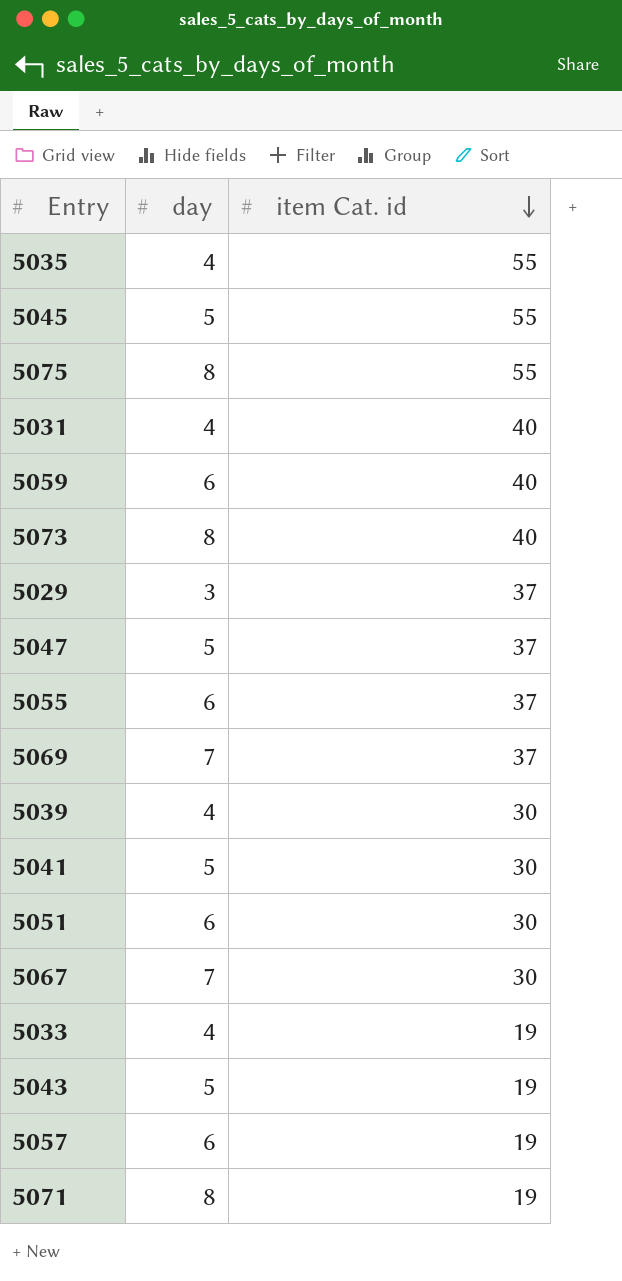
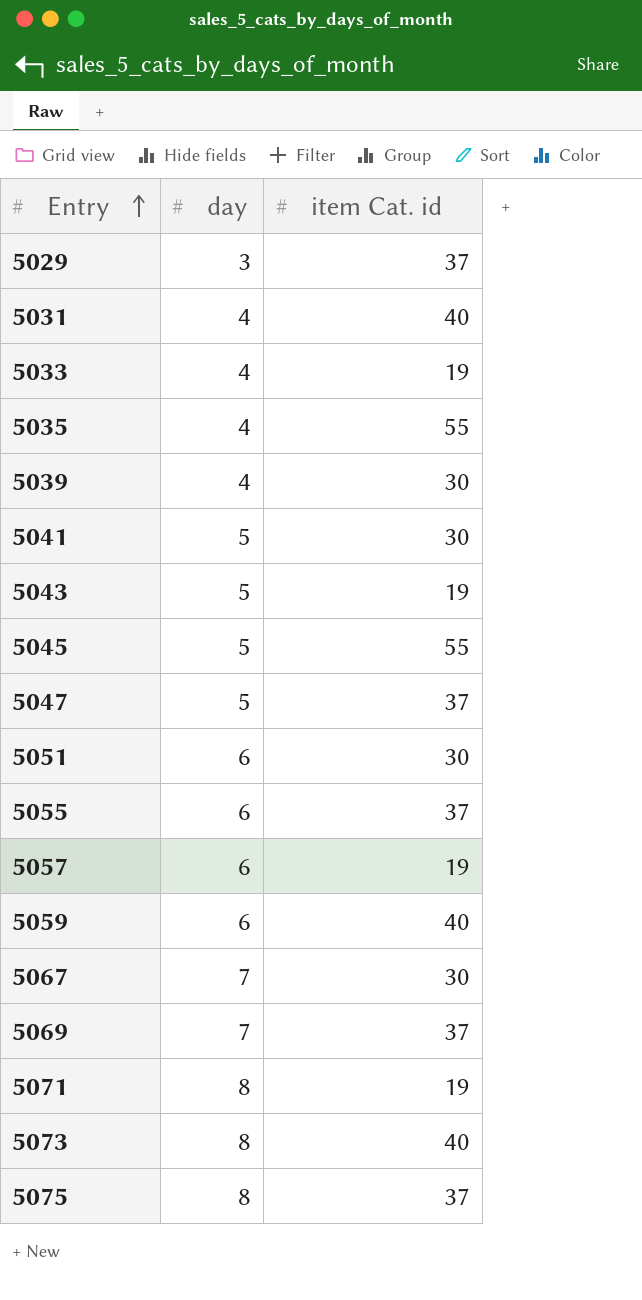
row order: item Cat. id descending -> Entry ascending
5075 | item Cat. id: 55 -> 37

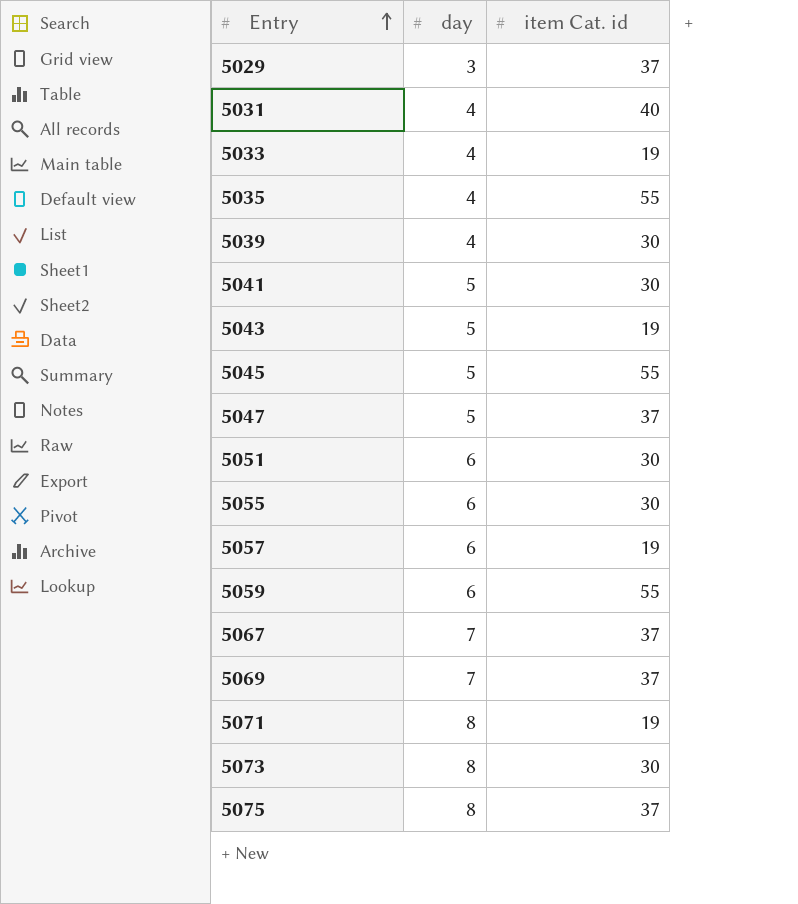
5055 | item Cat. id: 37 -> 30
5059 | item Cat. id: 40 -> 55
5067 | item Cat. id: 30 -> 37
5073 | item Cat. id: 40 -> 30

